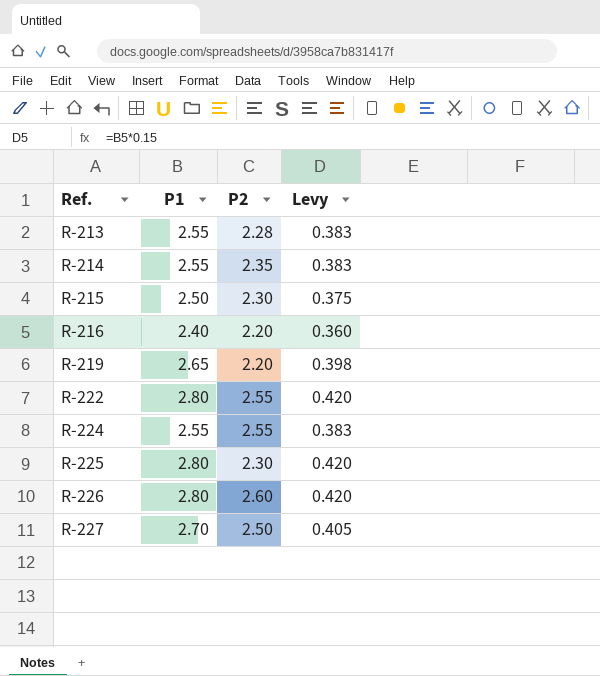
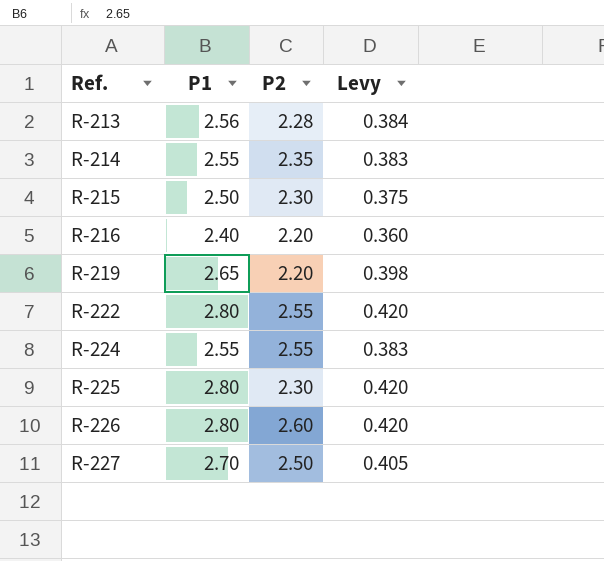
R-213 | P1: 2.55 -> 2.56
R-213 | Levy: 0.383 -> 0.384

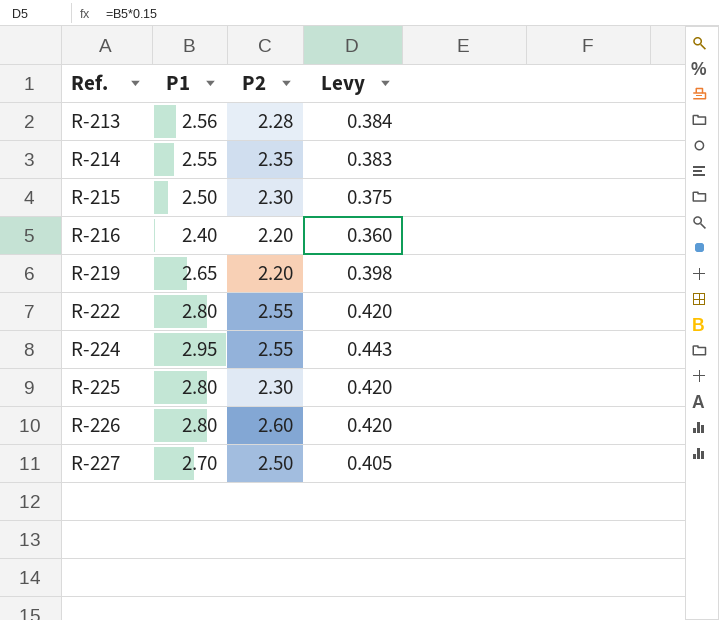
R-224 | P1: 2.55 -> 2.95
R-224 | Levy: 0.383 -> 0.443

